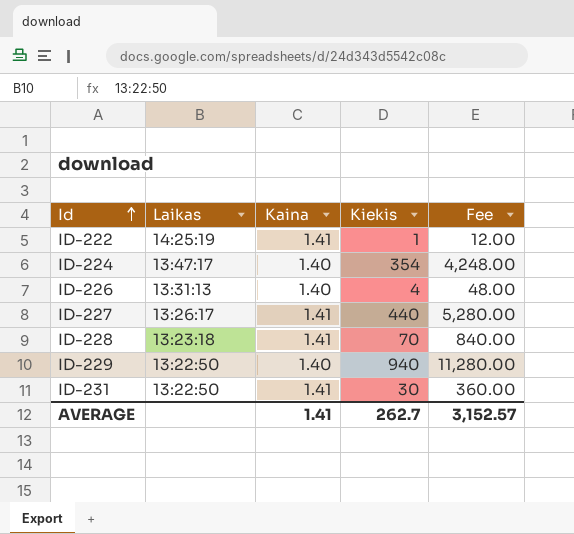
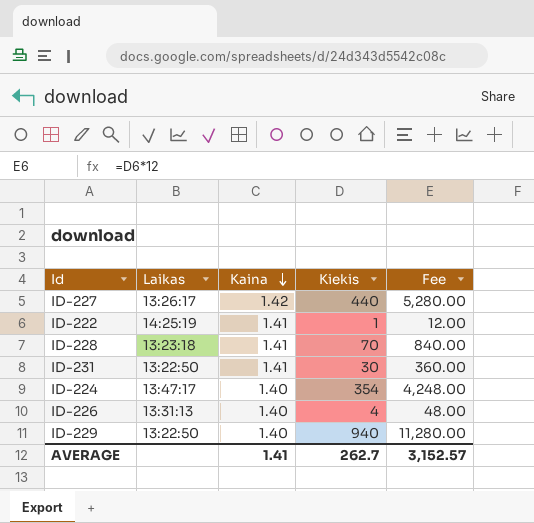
row order: Id ascending -> Kaina descending
ID-227 | Kaina: 1.41 -> 1.42

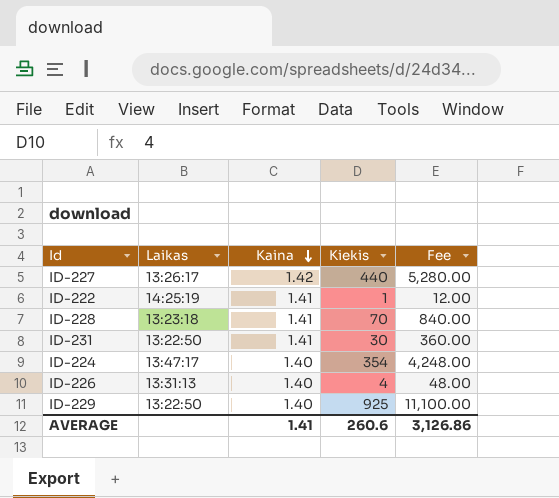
ID-229 | Kiekis: 940 -> 925
ID-229 | Fee: 11,280.00 -> 11,100.00
AVERAGE | Kiekis: 262.7 -> 260.6
AVERAGE | Fee: 3,152.57 -> 3,126.86

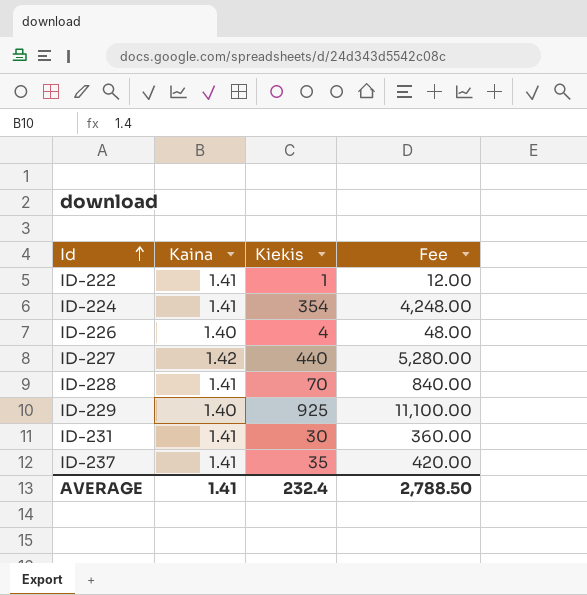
row order: Kaina descending -> Id ascending
column Laikas | position: 2 -> none
ID-224 | Kaina: 1.40 -> 1.41
row ID-237: none -> 1.41 | 35 | 420.00
AVERAGE | Kiekis: 260.6 -> 232.4
AVERAGE | Fee: 3,126.86 -> 2,788.50

